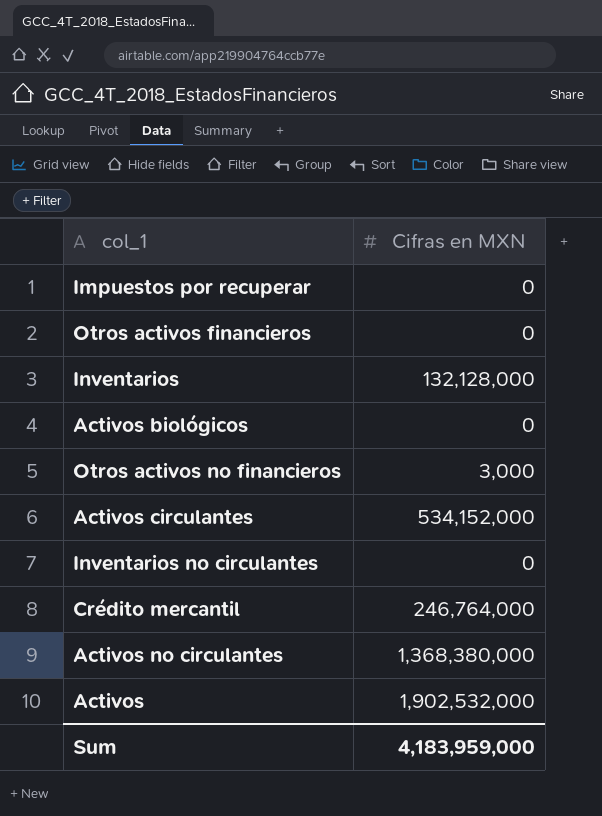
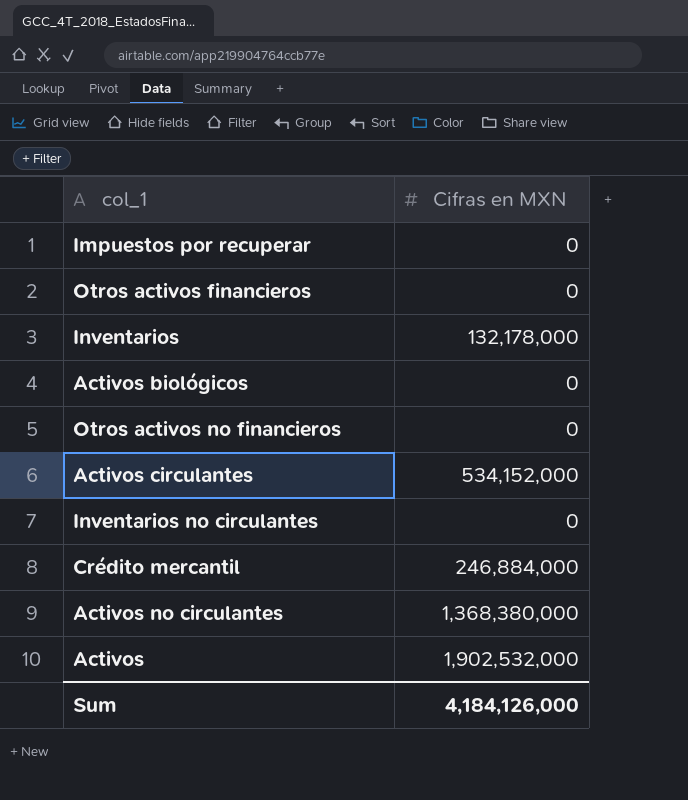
Inventarios | Cifras en MXN: 132,128,000 -> 132,178,000
Otros activos no financieros | Cifras en MXN: 3,000 -> 0
Crédito mercantil | Cifras en MXN: 246,764,000 -> 246,884,000
Sum | Cifras en MXN: 4,183,959,000 -> 4,184,126,000

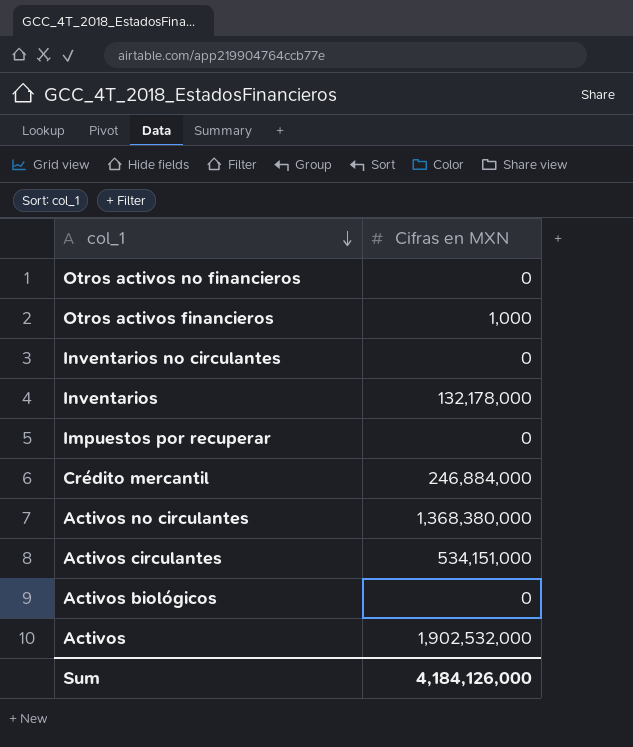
row order: none -> col_1 descending
Otros activos financieros | Cifras en MXN: 0 -> 1,000
Activos circulantes | Cifras en MXN: 534,152,000 -> 534,151,000

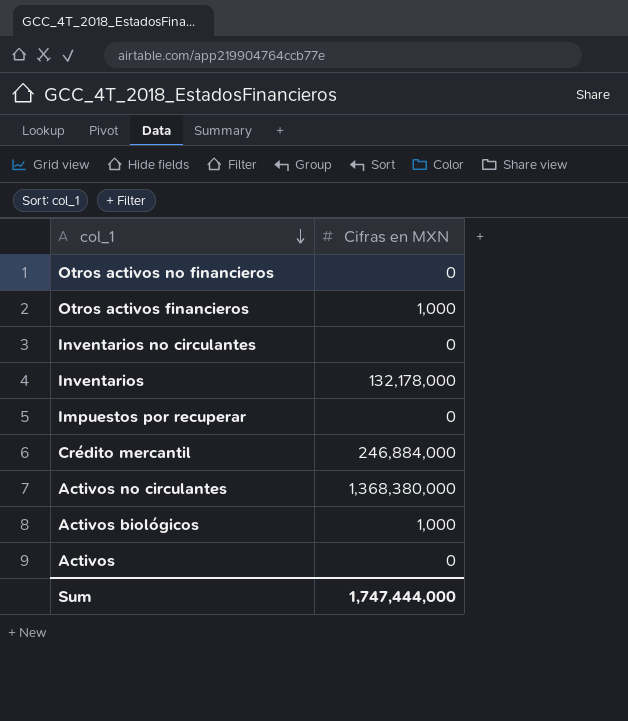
row Activos circulantes: 534,151,000 -> none
Activos biológicos | Cifras en MXN: 0 -> 1,000
Activos | Cifras en MXN: 1,902,532,000 -> 0
Sum | Cifras en MXN: 4,184,126,000 -> 1,747,444,000

